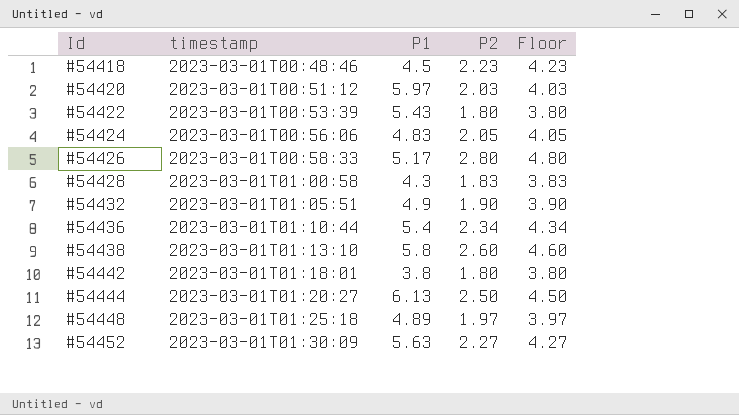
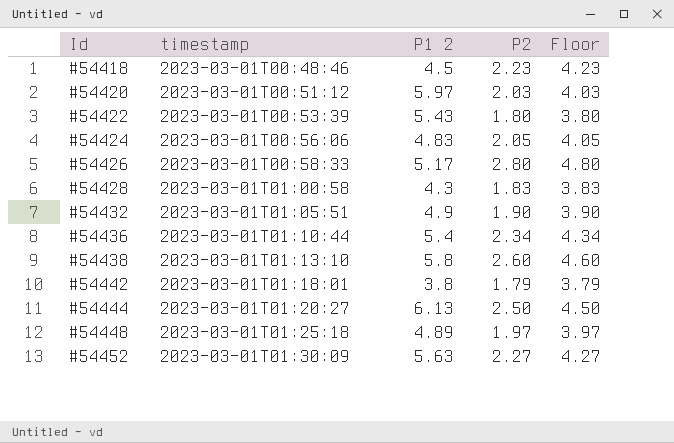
column name: P1 -> P1 2
#54442 | P2: 1.80 -> 1.79
#54442 | Floor: 3.80 -> 3.79

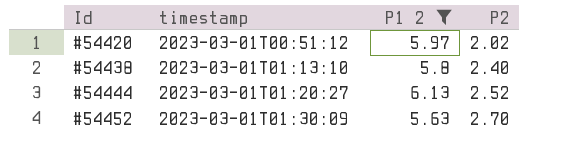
filter: none -> P1 2 >= 5.63
column Floor | formula: [P2] + 2 -> none
#54420 | P2: 2.03 -> 2.02
#54438 | P2: 2.60 -> 2.40
#54444 | P2: 2.50 -> 2.52
#54452 | P2: 2.27 -> 2.70

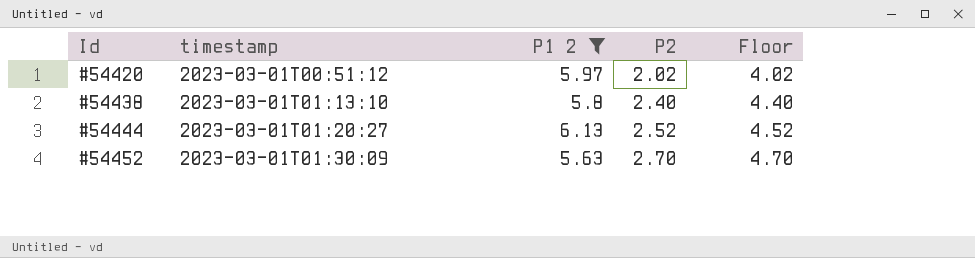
column Floor | formula: none -> [P2] + 2

